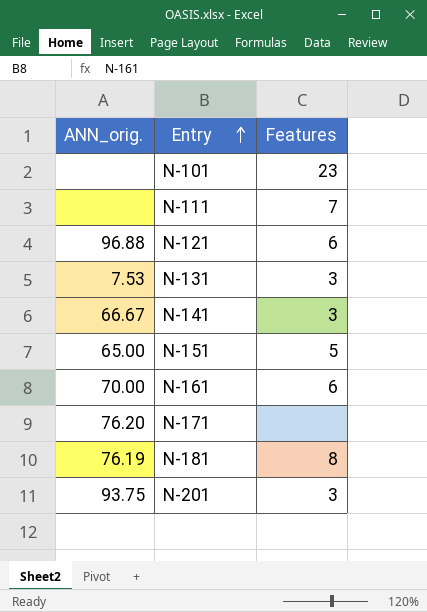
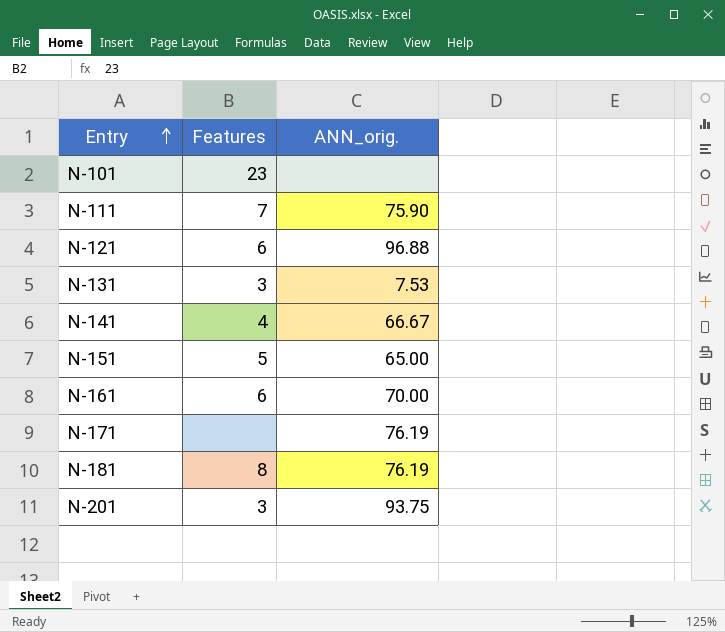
column ANN_orig. | position: 1 -> 3
N-111 | ANN_orig.: none -> 75.90
N-141 | Features: 3 -> 4
N-171 | ANN_orig.: 76.20 -> 76.19

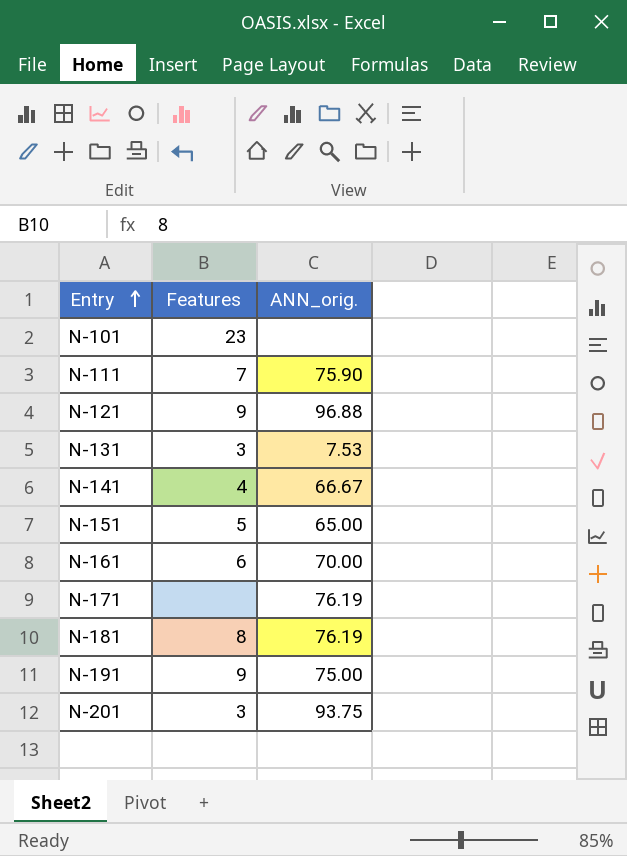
N-121 | Features: 6 -> 9
row N-191: none -> 9 | 75.00

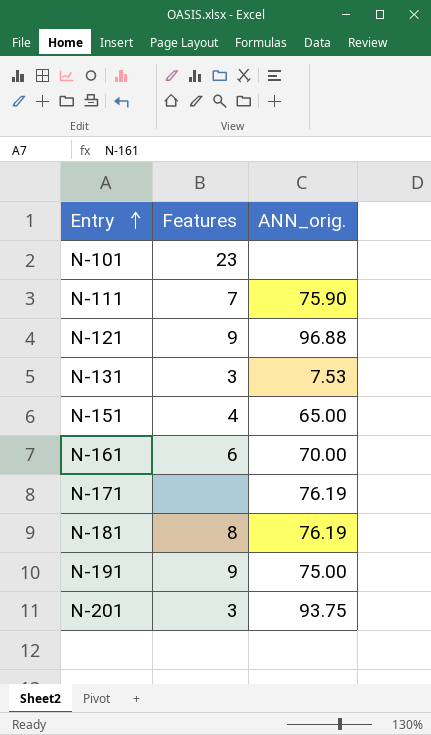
row N-141: 4 | 66.67 -> none
N-151 | Features: 5 -> 4

